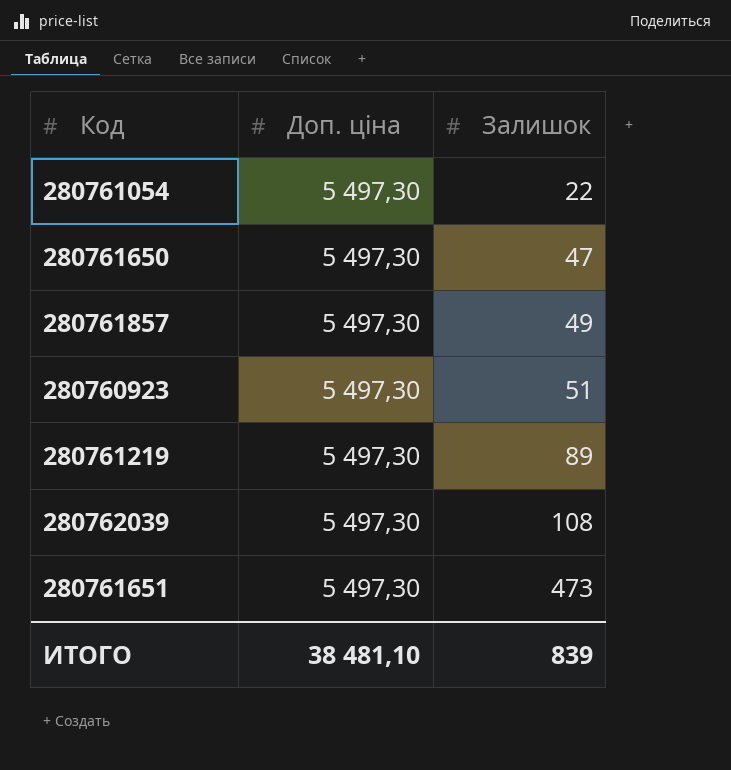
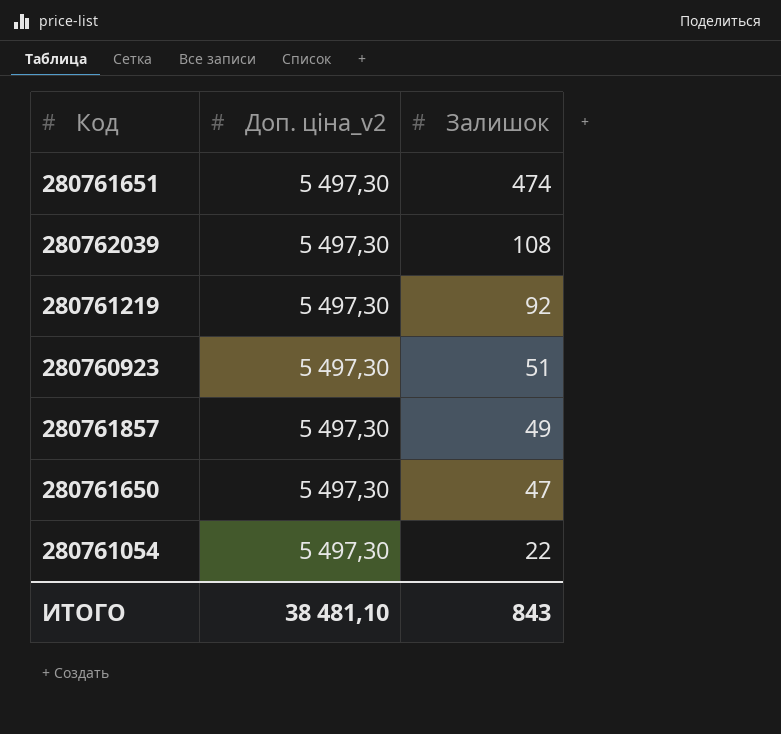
row order: Залишок ascending -> Залишок descending
column name: Доп. ціна -> Доп. ціна_v2
280761651 | Залишок: 473 -> 474
280761219 | Залишок: 89 -> 92
ИТОГО | Залишок: 839 -> 843

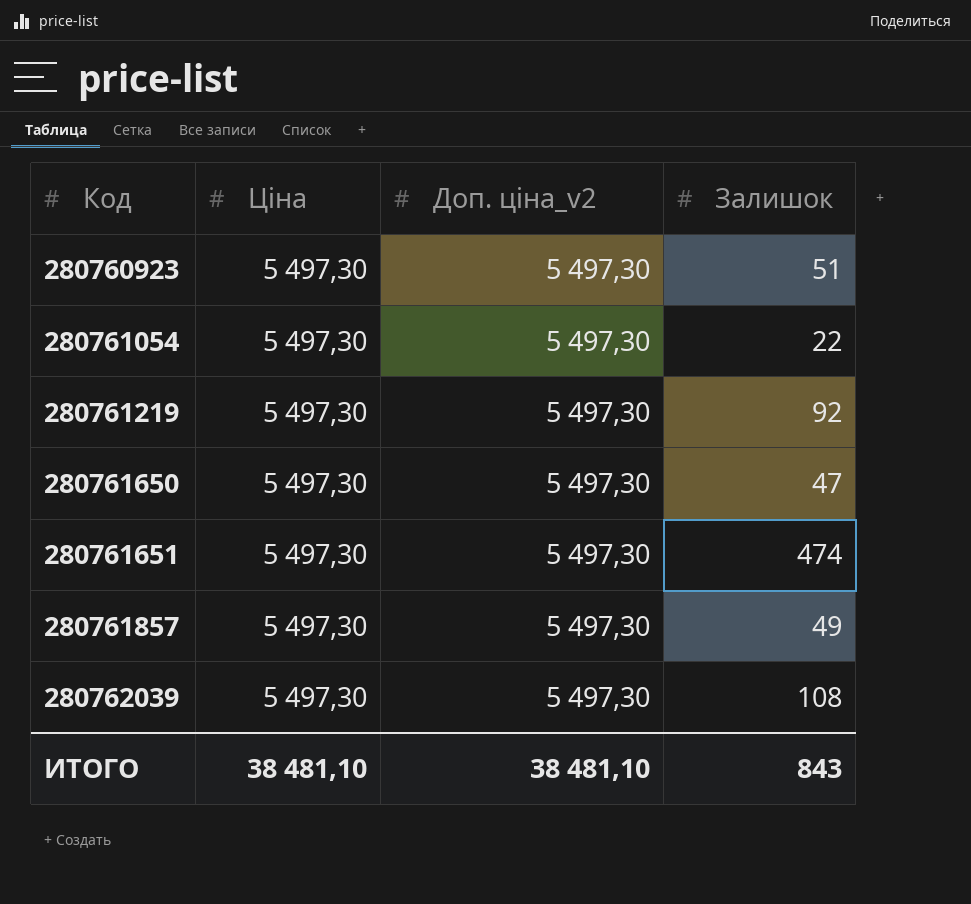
row order: Залишок descending -> Код ascending
column Ціна | position: none -> 2

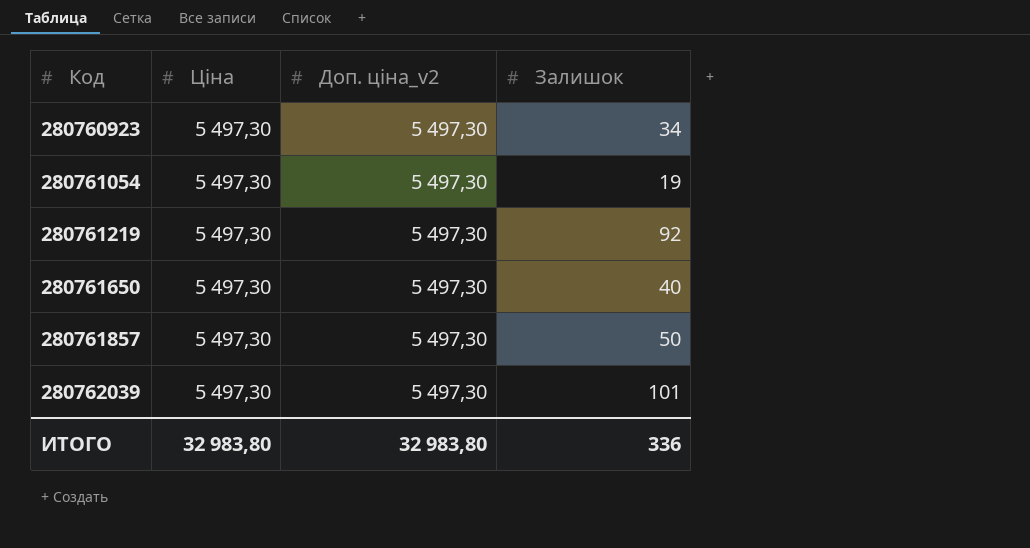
row 280761651: 5 497,30 | 5 497,30 | 474 -> none
280760923 | Залишок: 51 -> 34
280761054 | Залишок: 22 -> 19
280761650 | Залишок: 47 -> 40
280761857 | Залишок: 49 -> 50
280762039 | Залишок: 108 -> 101
ИТОГО | Ціна: 38 481,10 -> 32 983,80
ИТОГО | Доп. ціна_v2: 38 481,10 -> 32 983,80
ИТОГО | Залишок: 843 -> 336

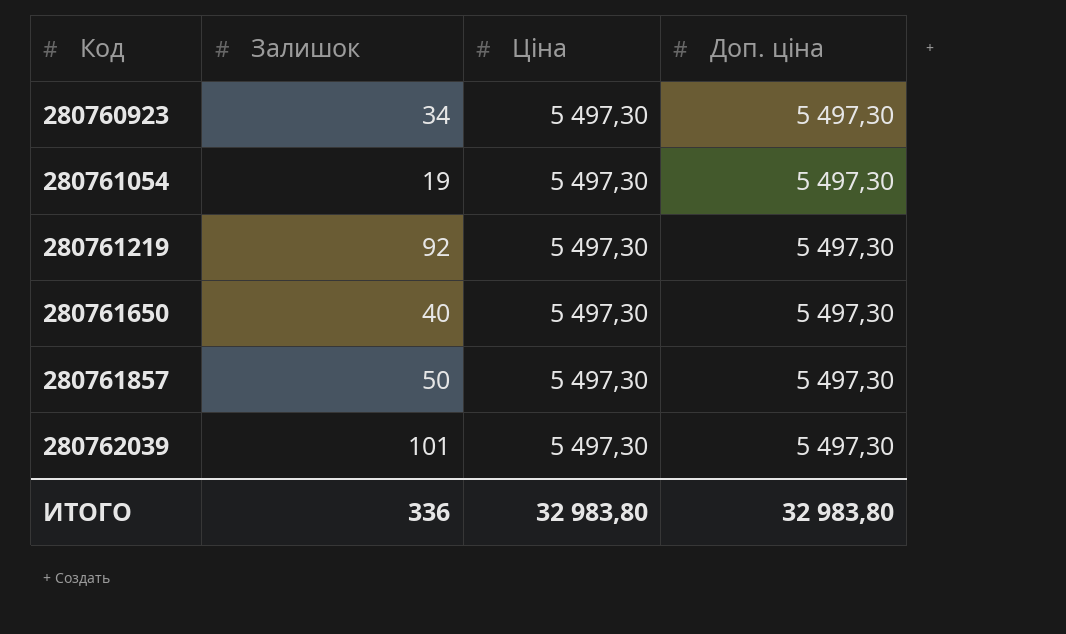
column Залишок | position: 4 -> 2
column name: Доп. ціна_v2 -> Доп. ціна

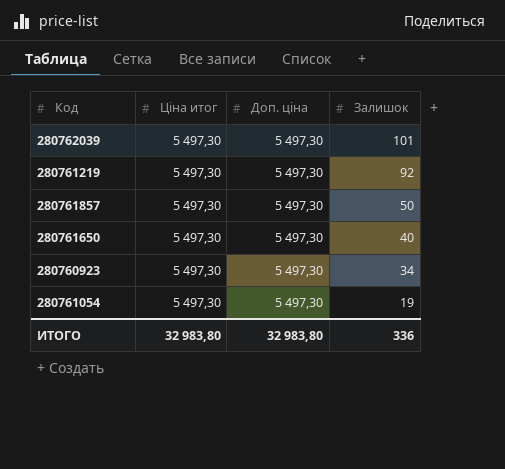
row order: Код ascending -> Залишок descending
column name: Ціна -> Ціна итог
column Залишок | position: 2 -> 4

